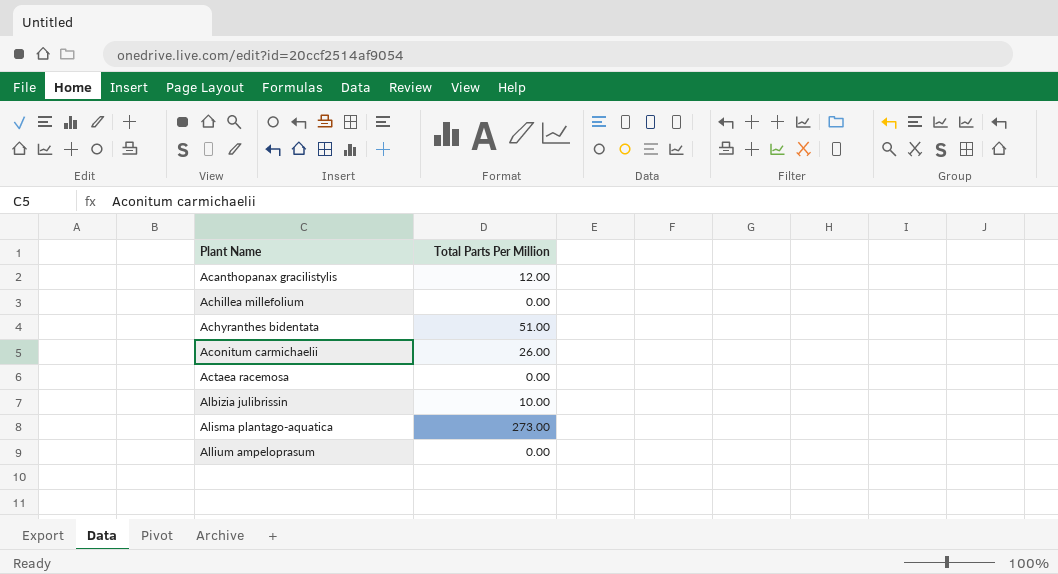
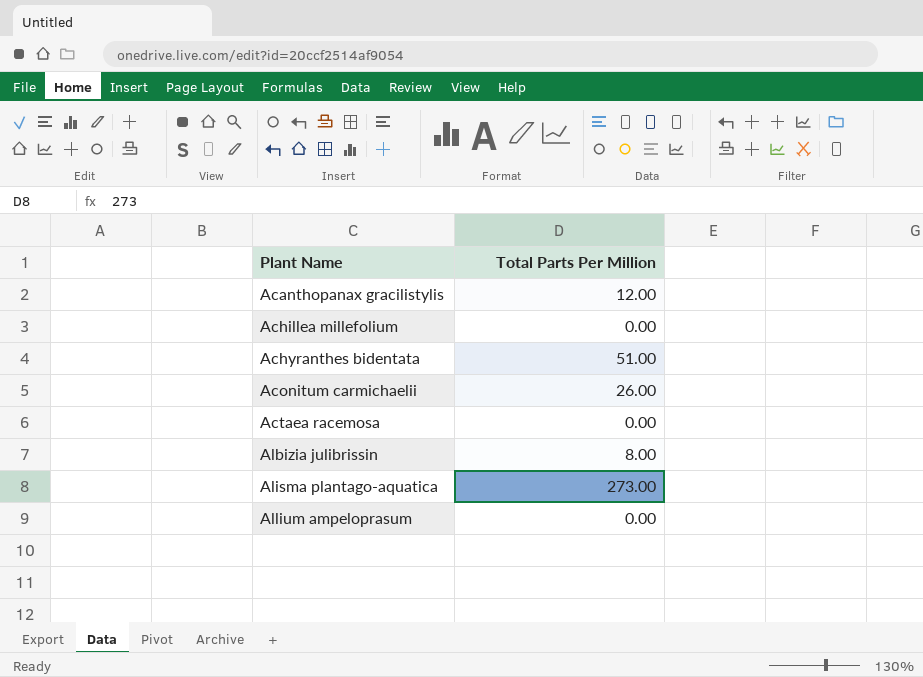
Albizia julibrissin | Total Parts Per Million: 10.00 -> 8.00

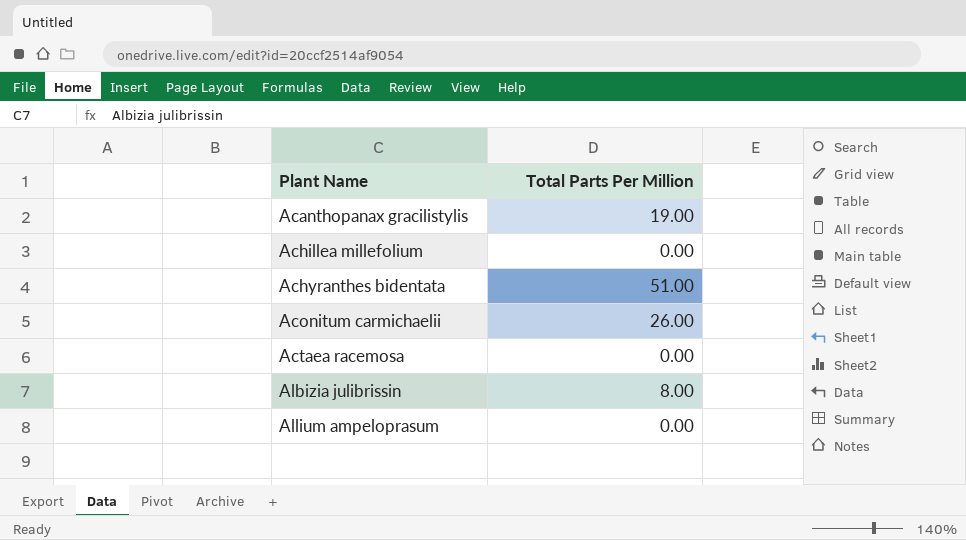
row Alisma plantago-aquatica: 273.00 -> none
Acanthopanax gracilistylis | Total Parts Per Million: 12.00 -> 19.00

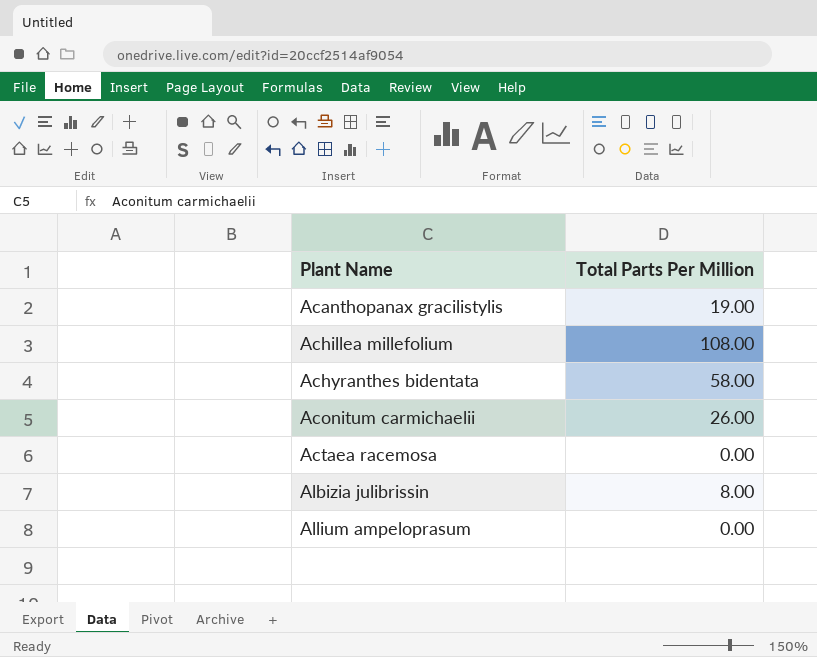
Achillea millefolium | Total Parts Per Million: 0.00 -> 108.00
Achyranthes bidentata | Total Parts Per Million: 51.00 -> 58.00

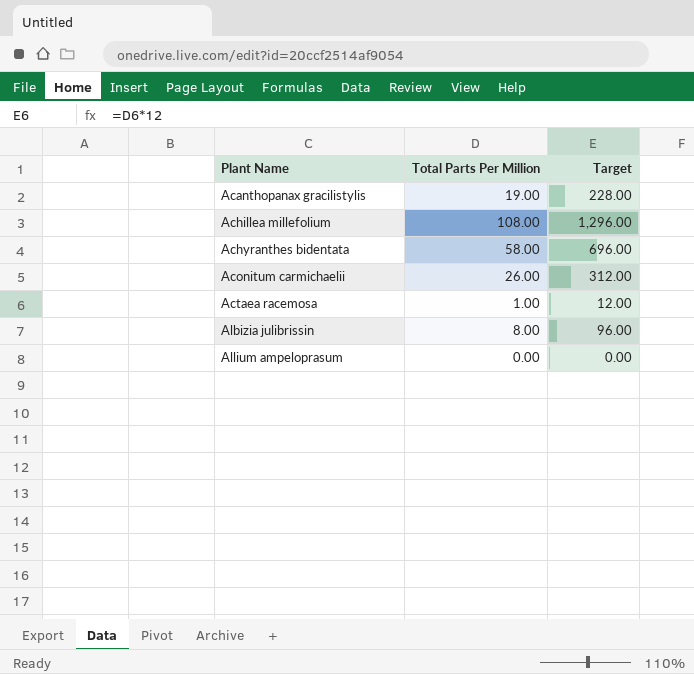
column Target | formula: none -> [Total Parts Per Million] * 12
Actaea racemosa | Total Parts Per Million: 0.00 -> 1.00

